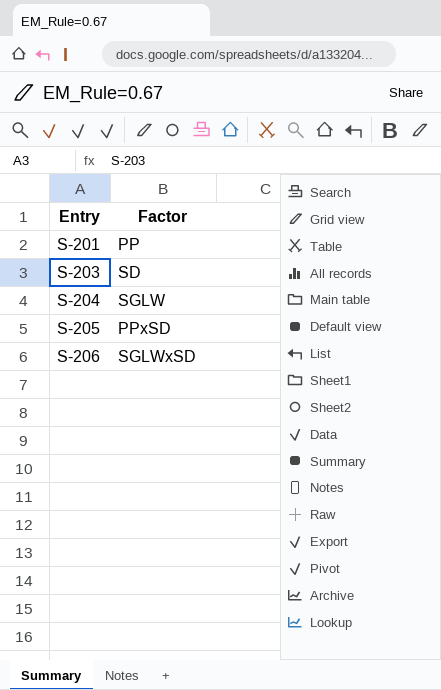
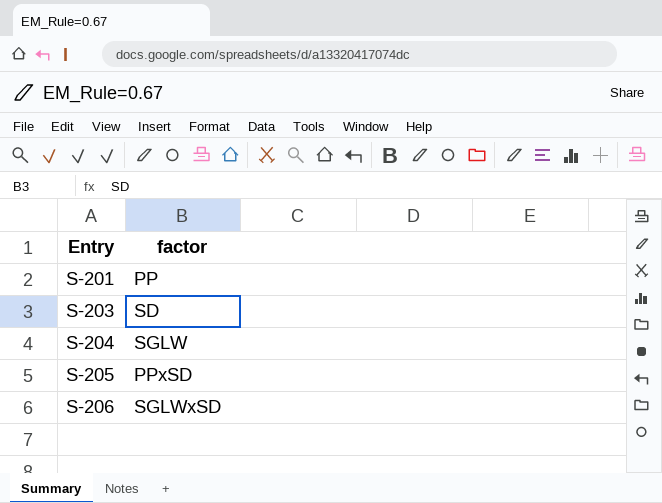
column name: Factor -> factor

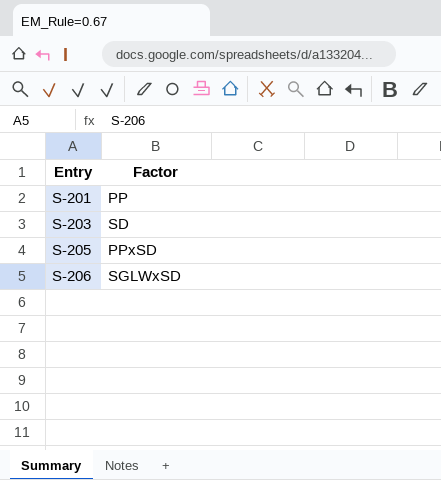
column name: factor -> Factor
row S-204: SGLW -> none

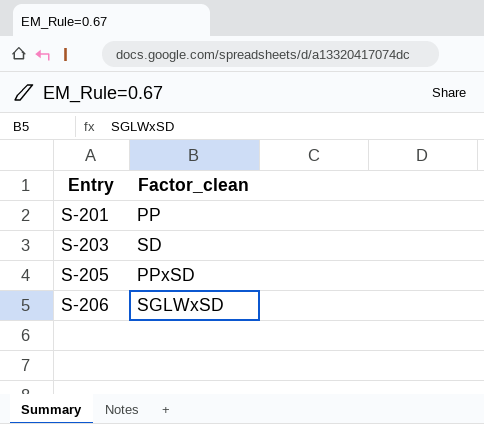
column name: Factor -> Factor_clean

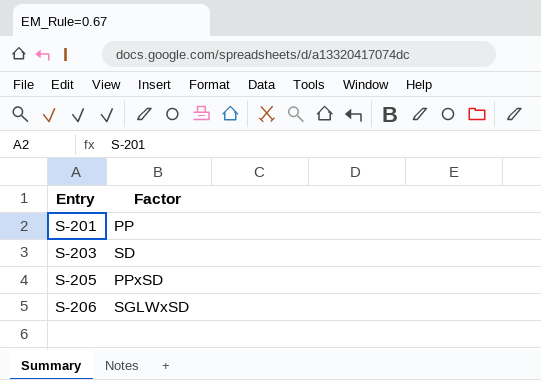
column name: Factor_clean -> Factor

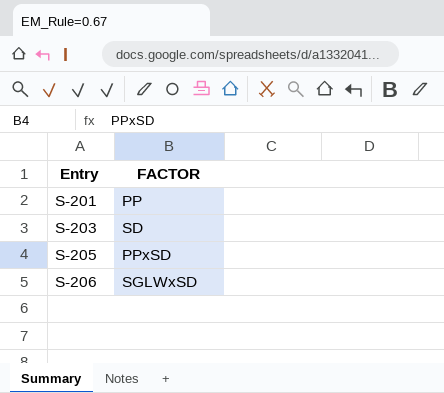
column name: Factor -> FACTOR

